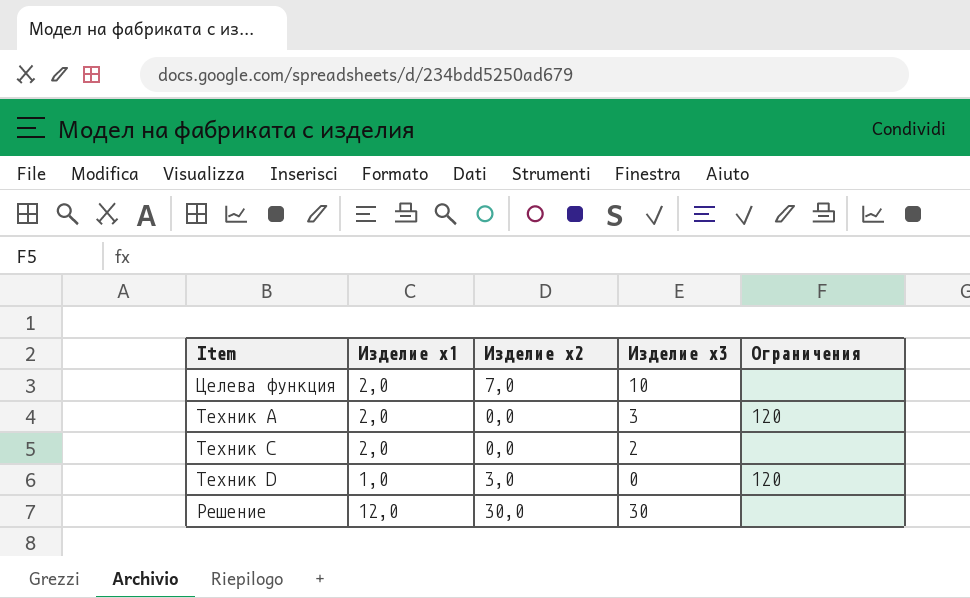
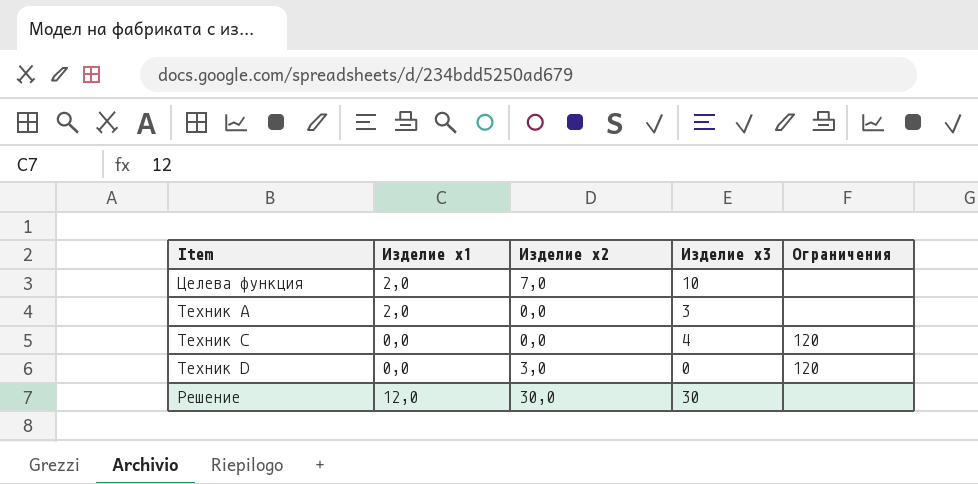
Техник A | Ограничения: 120 -> none
Техник C | Изделие x1: 2,0 -> 0,0
Техник C | Изделие x3: 2 -> 4
Техник C | Ограничения: none -> 120
Техник D | Изделие x1: 1,0 -> 0,0

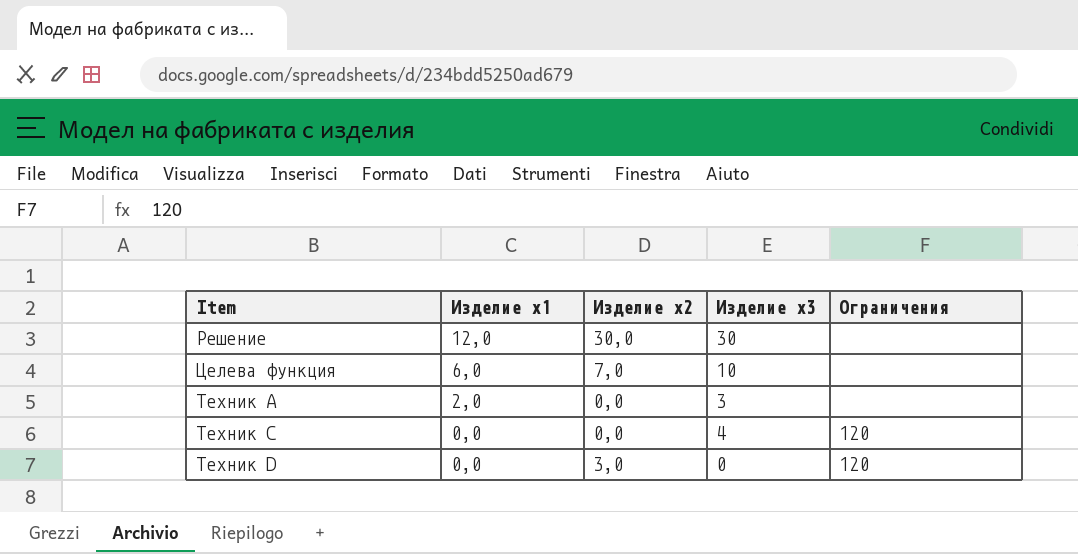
row order: none -> Изделие x1 descending
Целева функция | Изделие x1: 2,0 -> 6,0

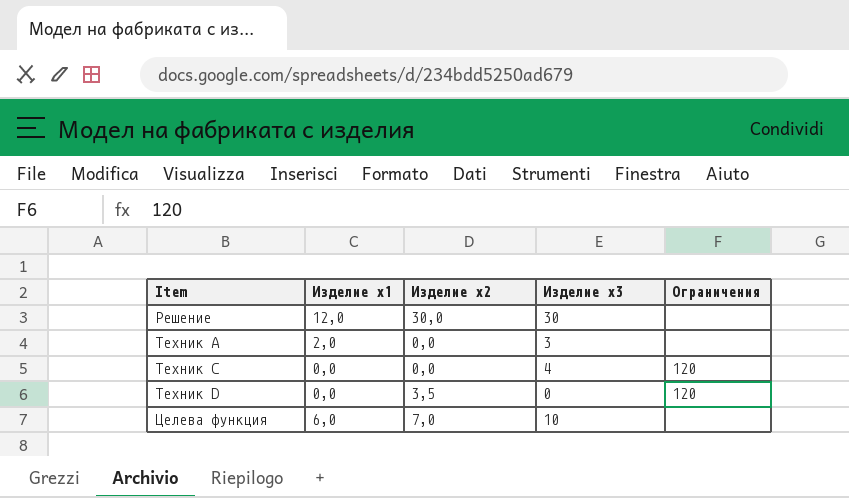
row order: Изделие x1 descending -> Item ascending
Техник D | Изделие x2: 3,0 -> 3,5

